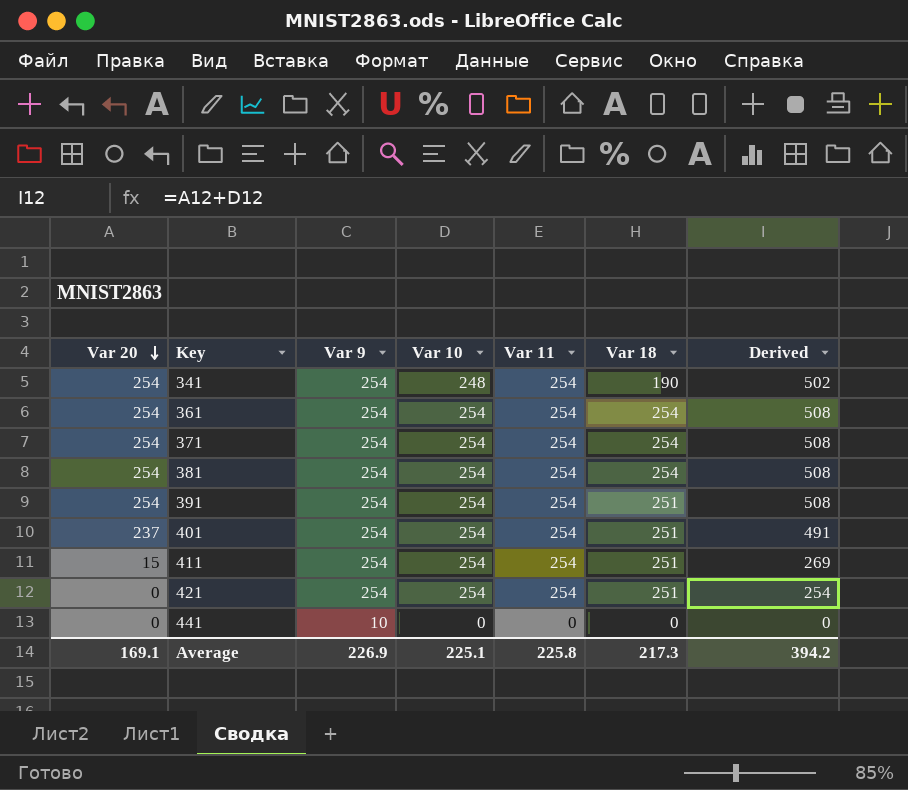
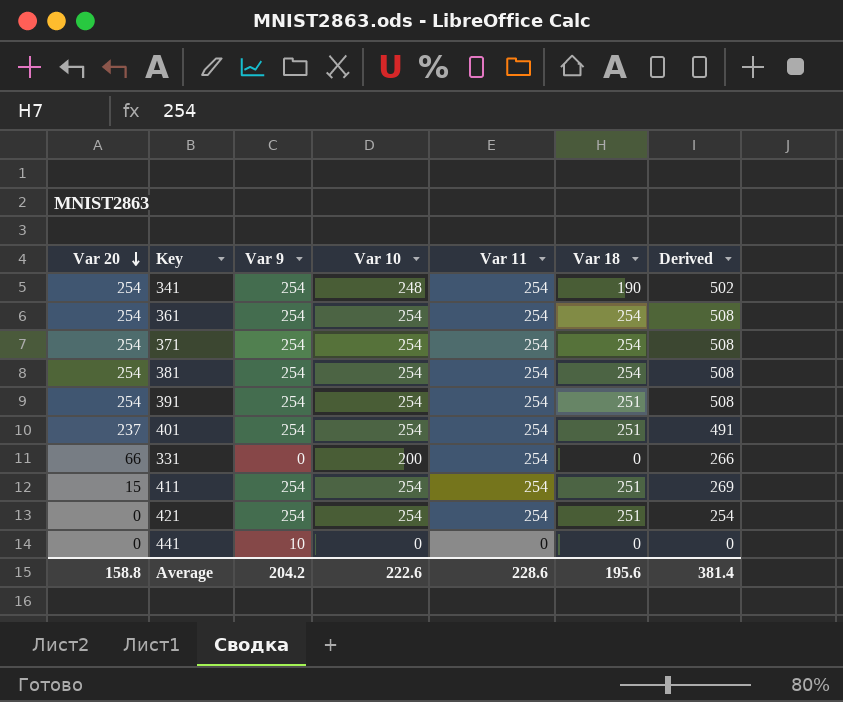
row 331: none -> 66 | 0 | 200 | 254 | 0 | 266
Average | Var 20: 169.1 -> 158.8
Average | Var 9: 226.9 -> 204.2
Average | Var 10: 225.1 -> 222.6
Average | Var 11: 225.8 -> 228.6
Average | Var 18: 217.3 -> 195.6
Average | Derived: 394.2 -> 381.4

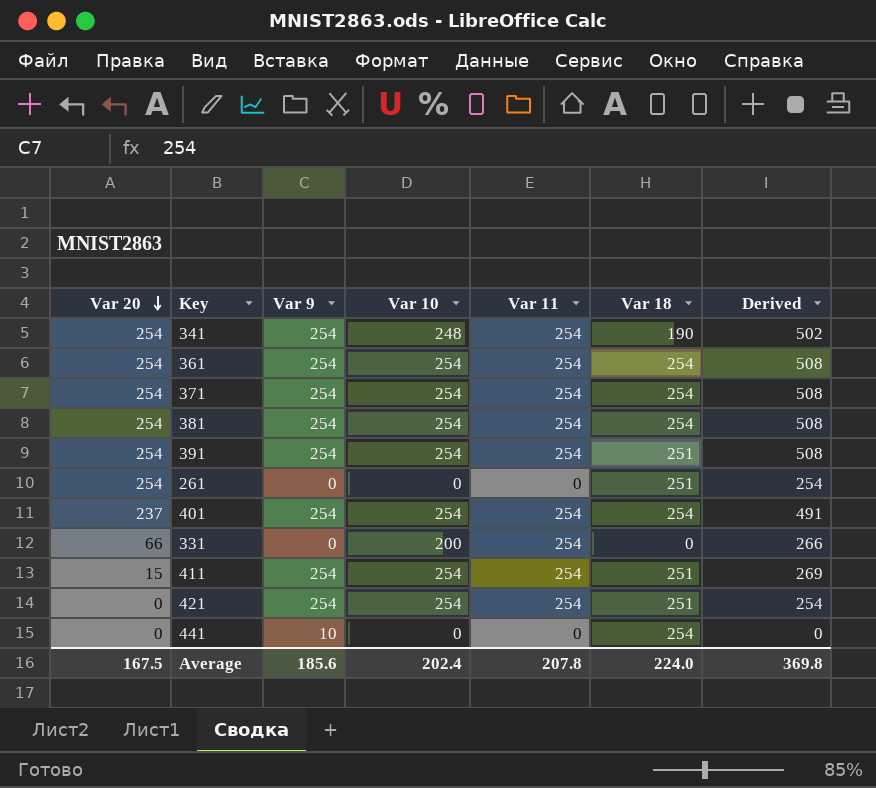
row 261: none -> 254 | 0 | 0 | 0 | 251 | 254
401 | Var 18: 251 -> 254
441 | Var 18: 0 -> 254
Average | Var 20: 158.8 -> 167.5
Average | Var 9: 204.2 -> 185.6
Average | Var 10: 222.6 -> 202.4
Average | Var 11: 228.6 -> 207.8
Average | Var 18: 195.6 -> 224.0
Average | Derived: 381.4 -> 369.8

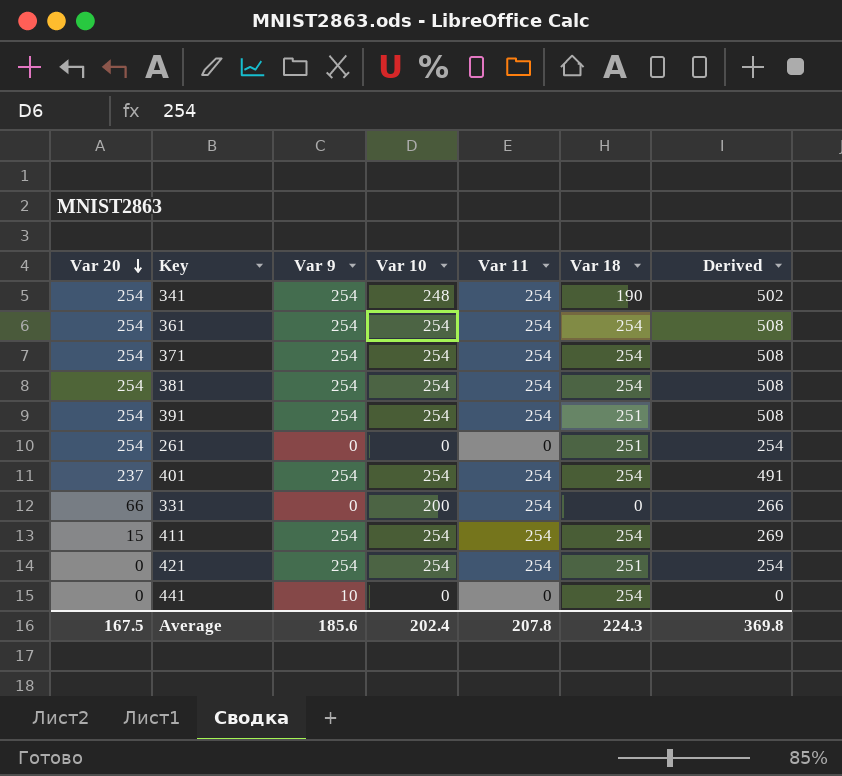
411 | Var 18: 251 -> 254
Average | Var 18: 224.0 -> 224.3

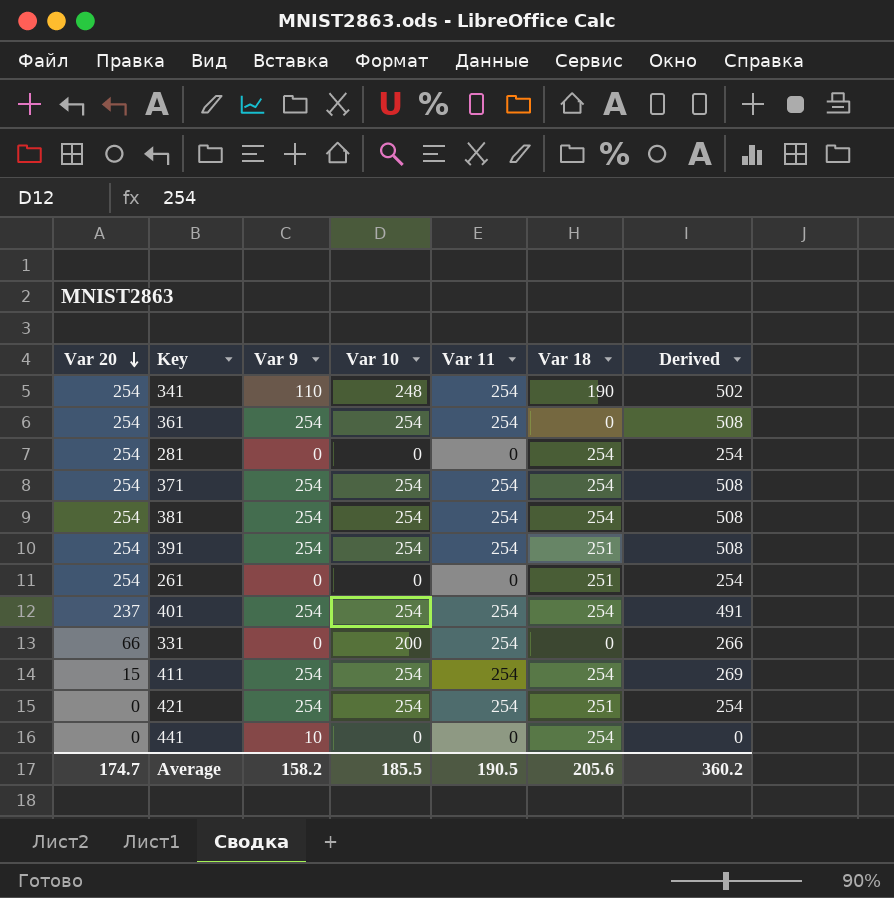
341 | Var 9: 254 -> 110
361 | Var 18: 254 -> 0
row 281: none -> 254 | 0 | 0 | 0 | 254 | 254
Average | Var 20: 167.5 -> 174.7
Average | Var 9: 185.6 -> 158.2
Average | Var 10: 202.4 -> 185.5
Average | Var 11: 207.8 -> 190.5
Average | Var 18: 224.3 -> 205.6
Average | Derived: 369.8 -> 360.2

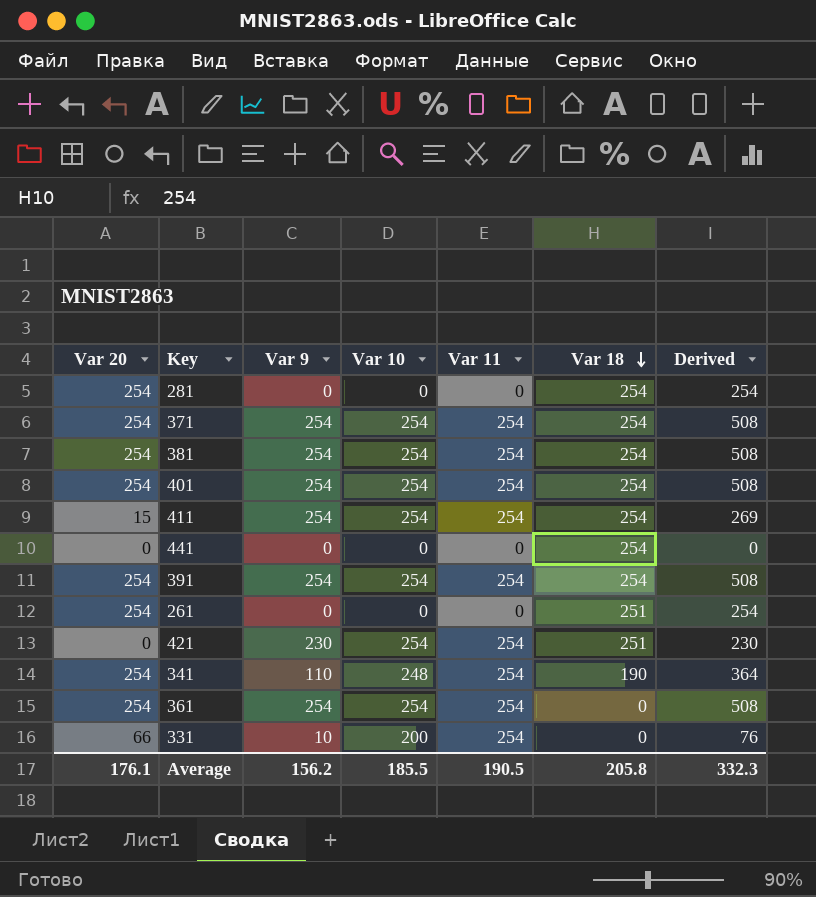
row order: Var 20 descending -> Var 18 descending
column Derived | formula: [Var 20] + [Var 10] -> [Var 20] + [Var 9]
401 | Var 20: 237 -> 254
441 | Var 9: 10 -> 0
391 | Var 18: 251 -> 254
421 | Var 9: 254 -> 230
331 | Var 9: 0 -> 10
Average | Var 20: 174.7 -> 176.1
Average | Var 9: 158.2 -> 156.2
Average | Var 18: 205.6 -> 205.8
Average | Derived: 360.2 -> 332.3

